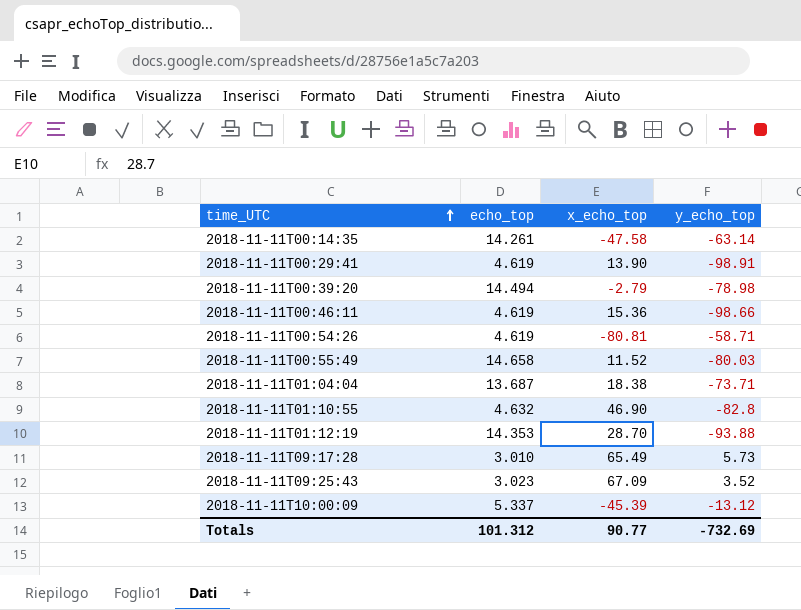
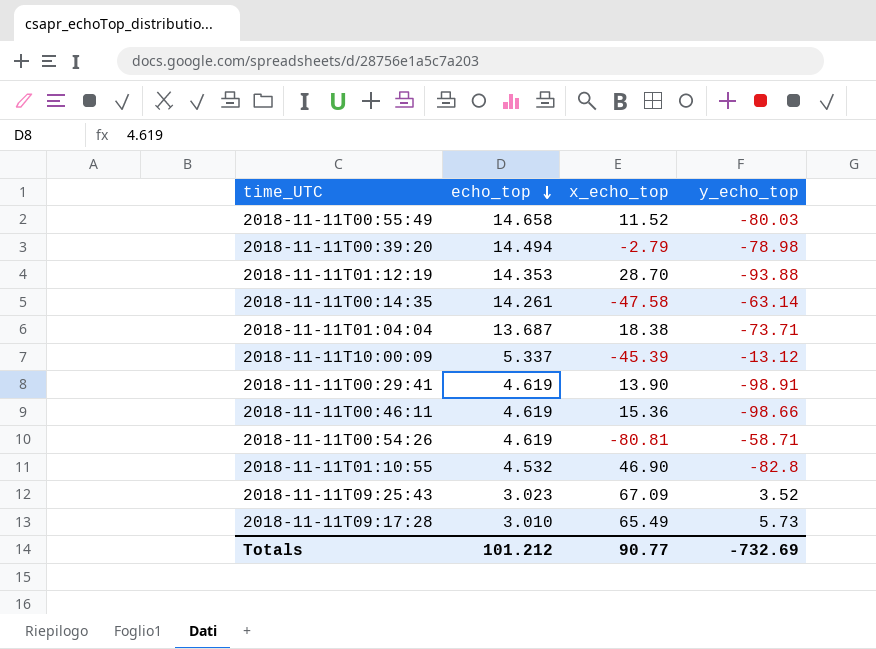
row order: time_UTC ascending -> echo_top descending
2018-11-11T01:10:55 | echo_top: 4.632 -> 4.532
Totals | echo_top: 101.312 -> 101.212

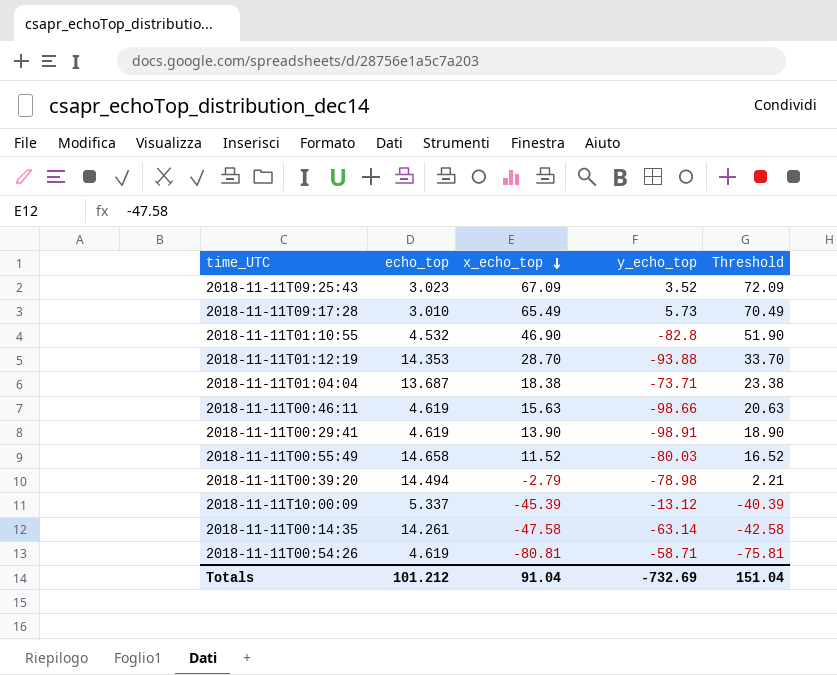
row order: echo_top descending -> x_echo_top descending
column Threshold | formula: none -> [x_echo_top] + 5
2018-11-11T00:46:11 | x_echo_top: 15.36 -> 15.63
Totals | x_echo_top: 90.77 -> 91.04

